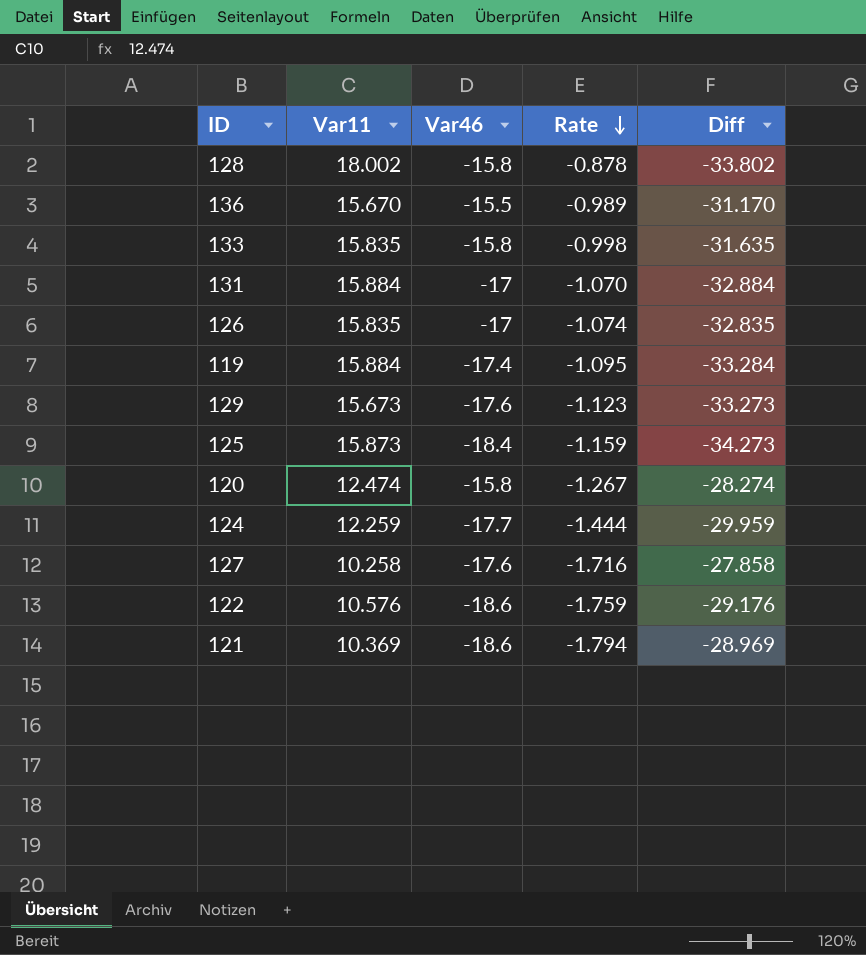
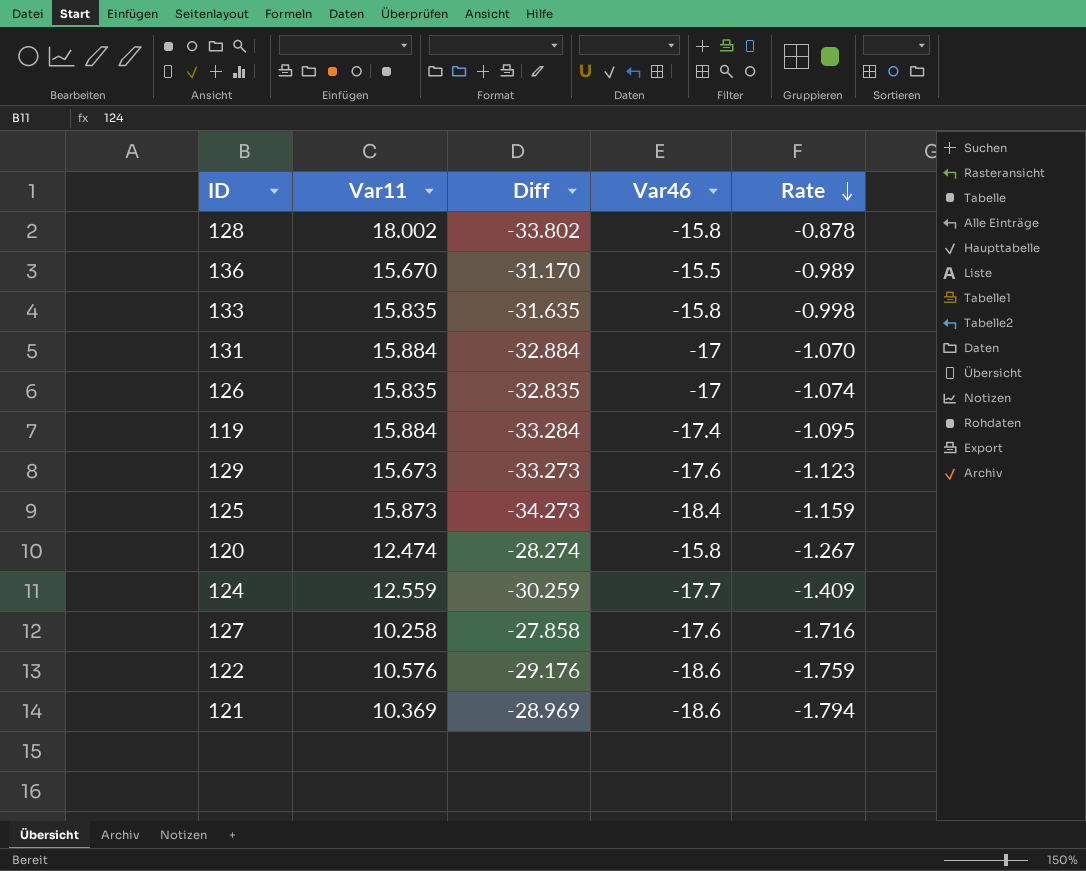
column Diff | position: 5 -> 3
124 | Var11: 12.259 -> 12.559
124 | Diff: -29.959 -> -30.259
124 | Rate: -1.444 -> -1.409

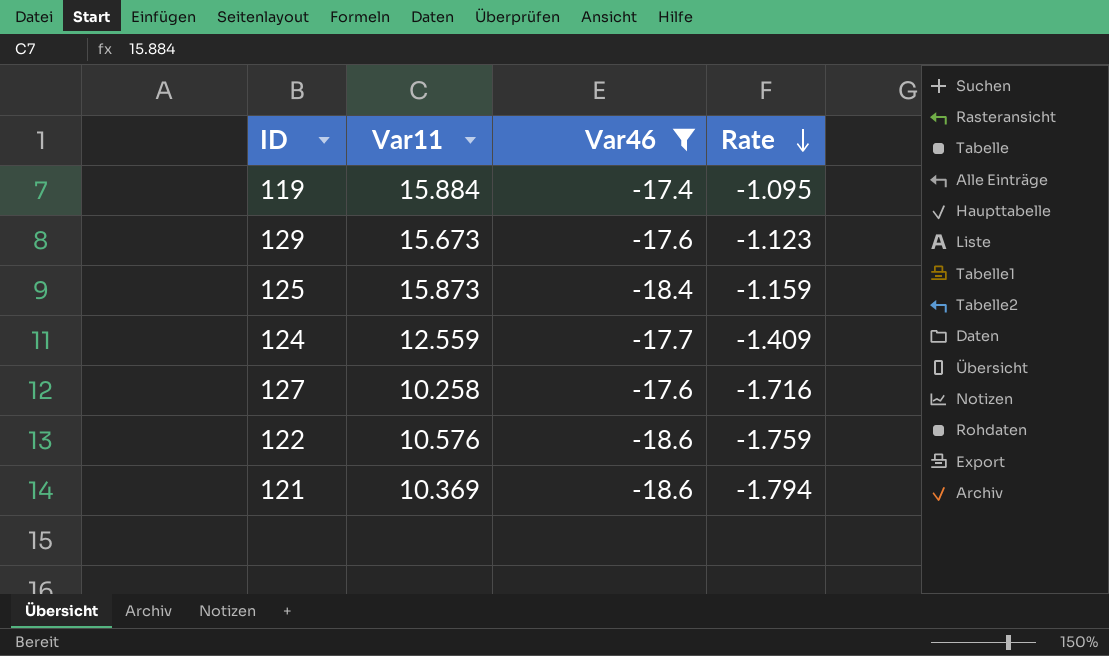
filter: none -> Var46 <= -17.4
column Diff | formula: [Var46] - [Var11] -> none

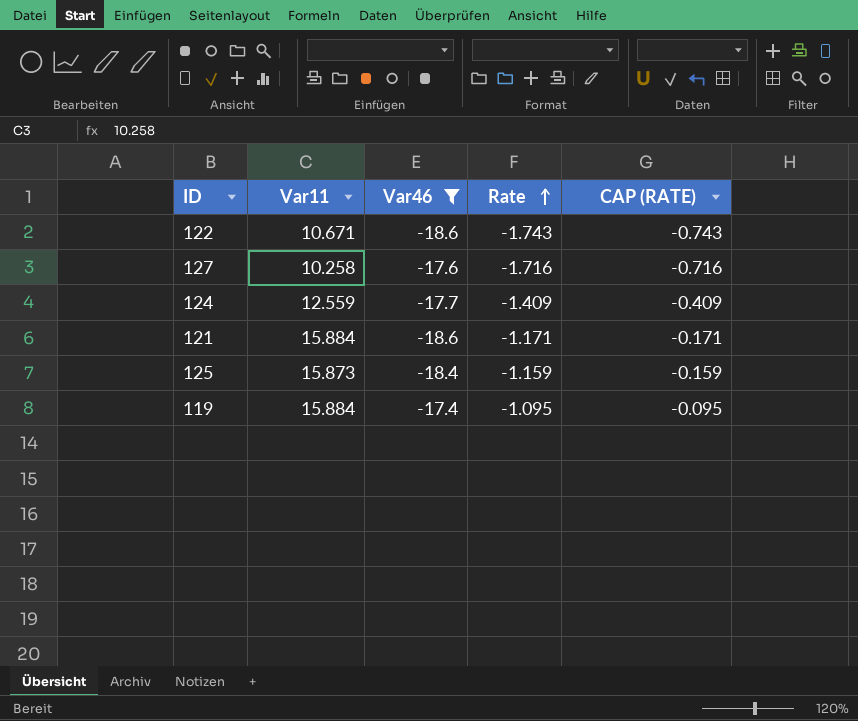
row order: Rate descending -> Rate ascending
column CAP (RATE) | formula: none -> [Rate] + 1
row 129: 15.673 | -17.6 | -1.123 -> none
122 | Var11: 10.576 -> 10.671
122 | Rate: -1.759 -> -1.743
121 | Var11: 10.369 -> 15.884
121 | Rate: -1.794 -> -1.171

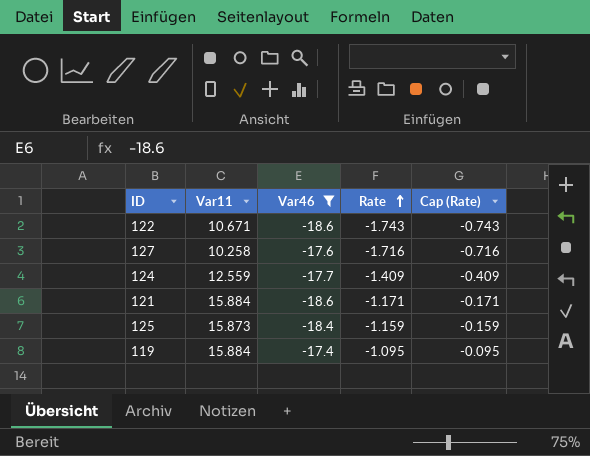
column name: CAP (RATE) -> Cap (Rate)

